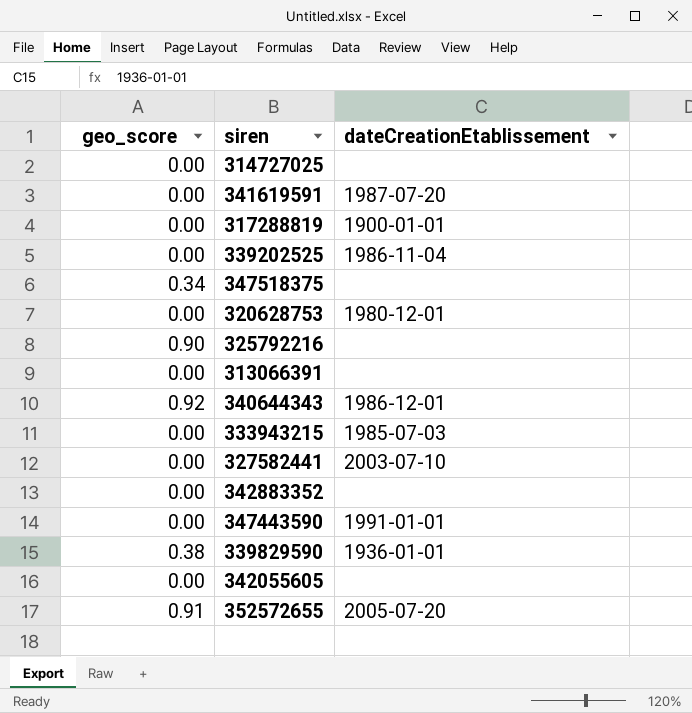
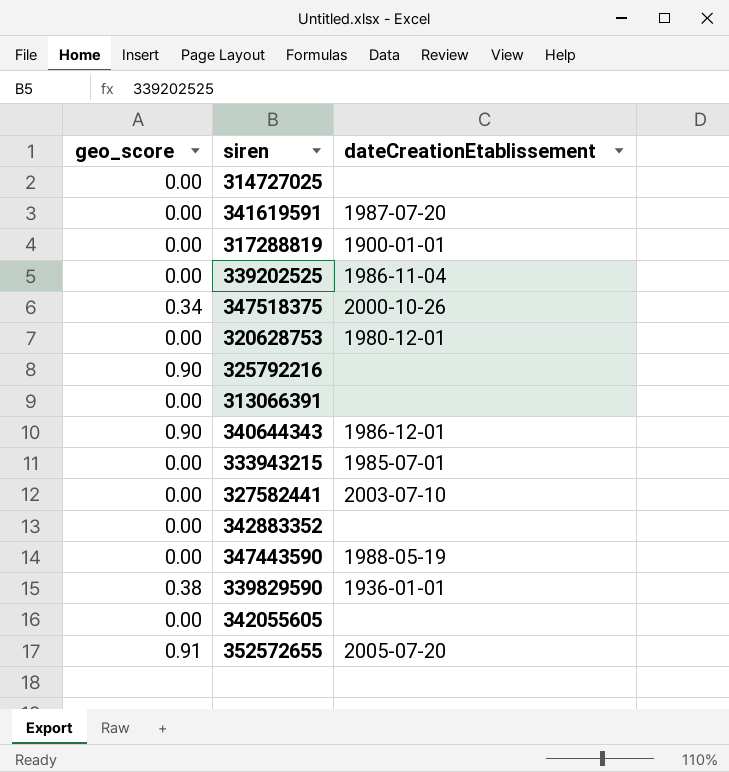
347518375 | dateCreationEtablissement: none -> 2000-10-26
340644343 | geo_score: 0.92 -> 0.90
333943215 | dateCreationEtablissement: 1985-07-03 -> 1985-07-01
347443590 | dateCreationEtablissement: 1991-01-01 -> 1988-05-19

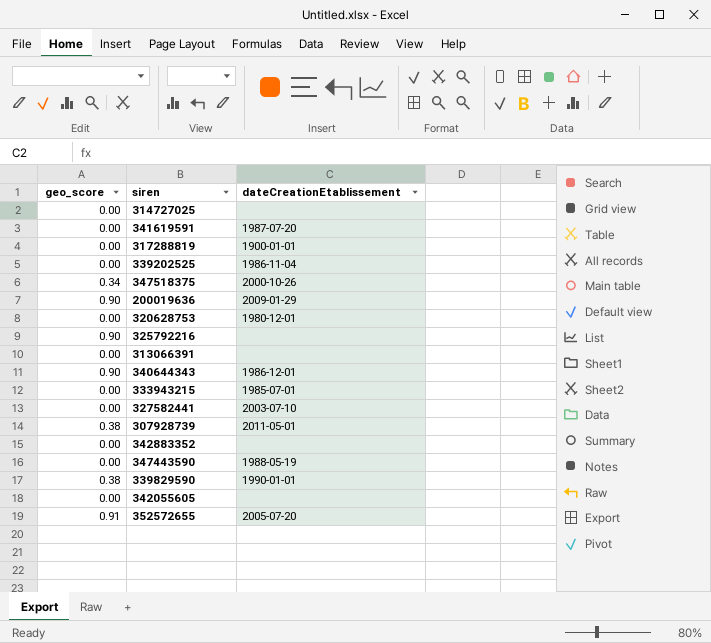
row 200019636: none -> 0.90 | 2009-01-29
row 307928739: none -> 0.38 | 2011-05-01
339829590 | dateCreationEtablissement: 1936-01-01 -> 1990-01-01

